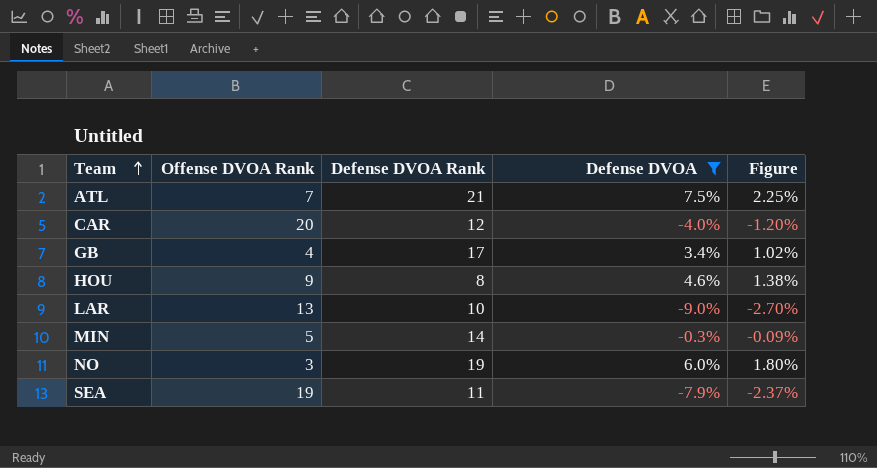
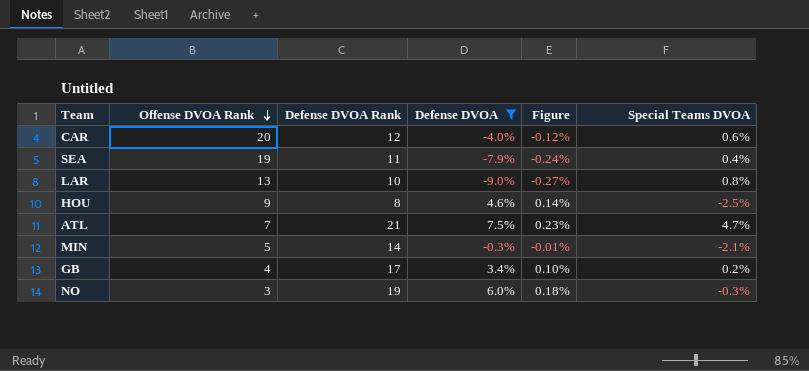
row order: Team ascending -> Offense DVOA Rank descending
column Figure | formula: [Defense DVOA] * 0.3 -> [Defense DVOA] * 0.03
column Special Teams DVOA | position: none -> 6

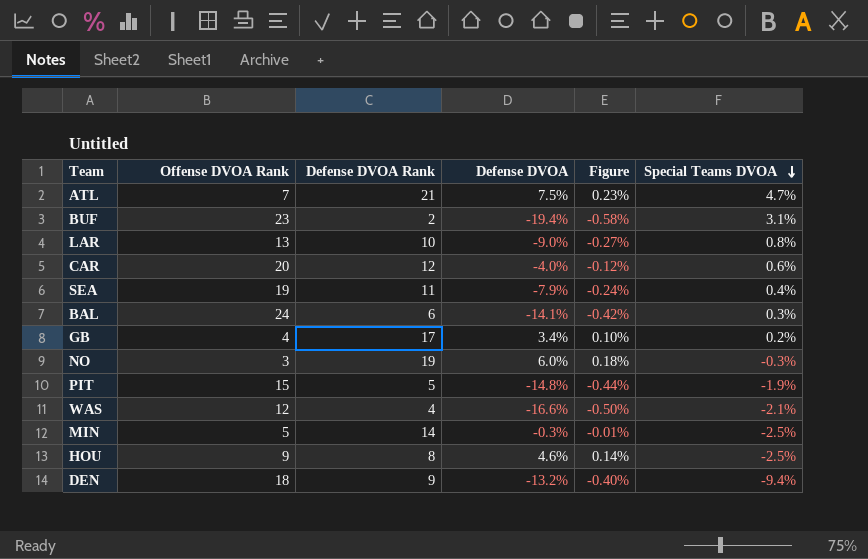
filter: Defense DVOA >= -9.0% -> none
row order: Offense DVOA Rank descending -> Special Teams DVOA descending
MIN | Special Teams DVOA: -2.1% -> -2.5%

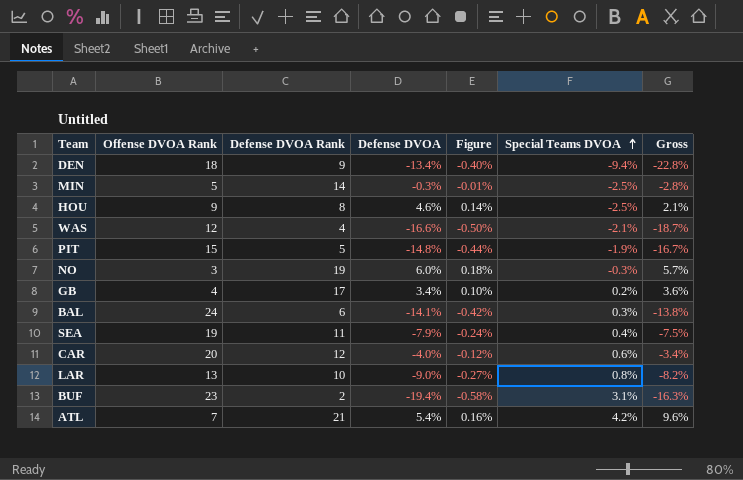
row order: Special Teams DVOA descending -> Special Teams DVOA ascending
column Gross | formula: none -> [Defense DVOA] + [Special Teams DVOA]
DEN | Defense DVOA: -13.2% -> -13.4%
ATL | Defense DVOA: 7.5% -> 5.4%
ATL | Figure: 0.23% -> 0.16%
ATL | Special Teams DVOA: 4.7% -> 4.2%

